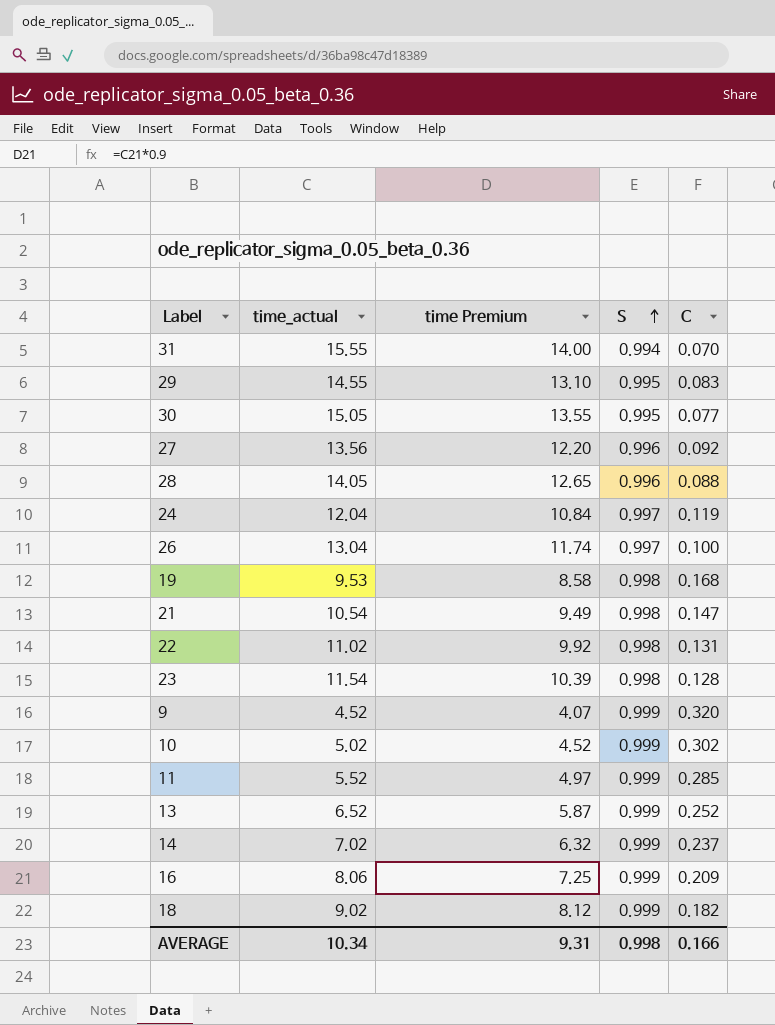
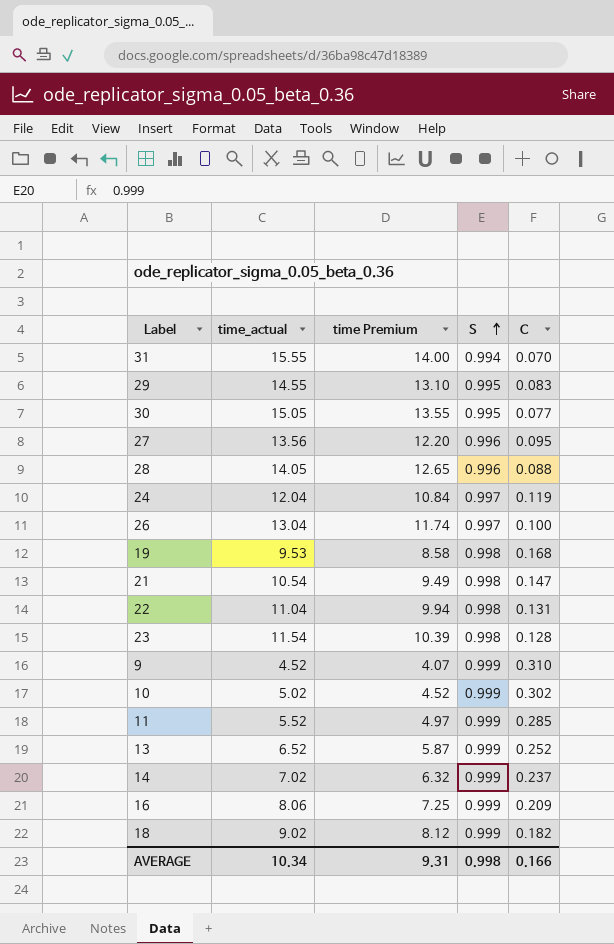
27 | C: 0.092 -> 0.095
22 | time_actual: 11.02 -> 11.04
22 | time Premium: 9.92 -> 9.94
9 | C: 0.320 -> 0.310

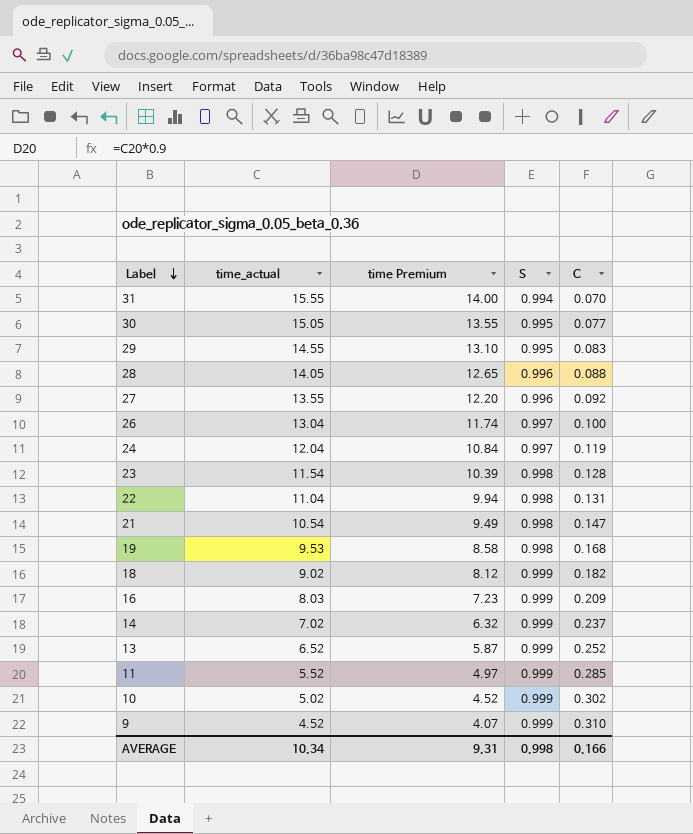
row order: S ascending -> Label descending
27 | time_actual: 13.56 -> 13.55
27 | C: 0.095 -> 0.092
16 | time_actual: 8.06 -> 8.03
16 | time Premium: 7.25 -> 7.23

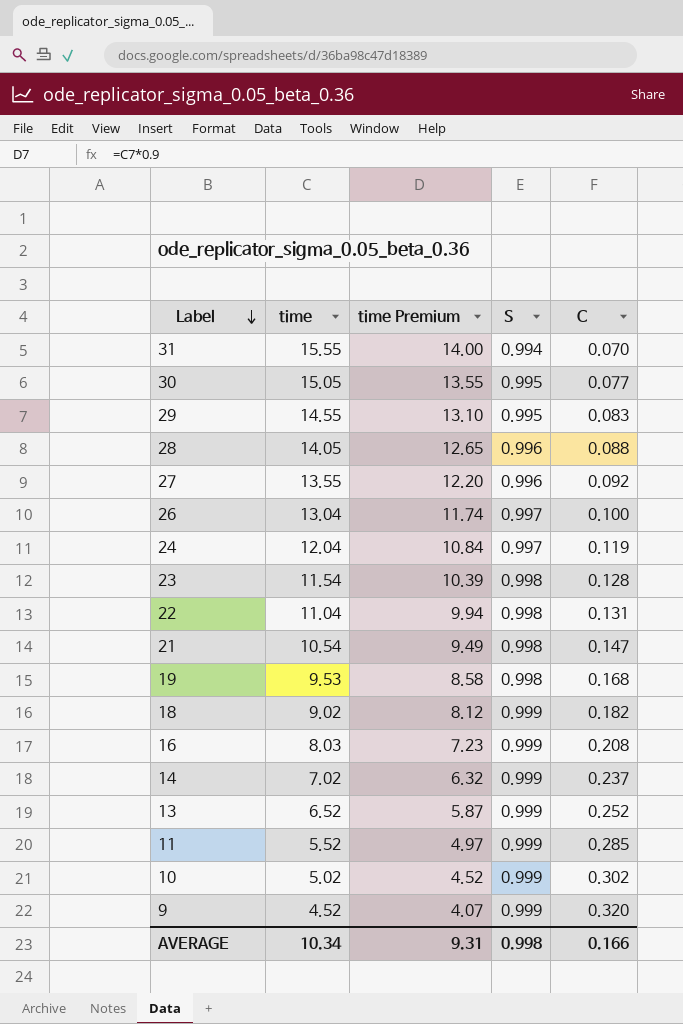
column name: time_actual -> time
16 | C: 0.209 -> 0.208
9 | C: 0.310 -> 0.320

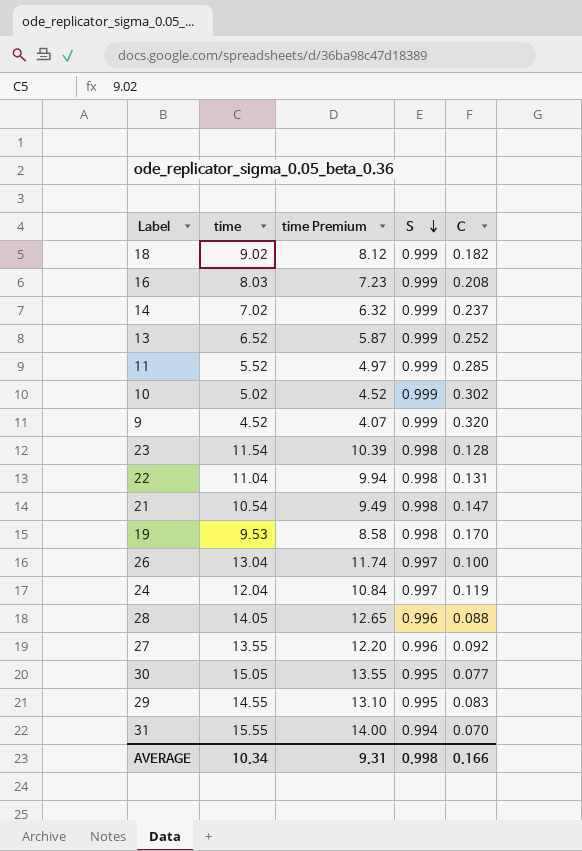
row order: Label descending -> S descending
19 | C: 0.168 -> 0.170

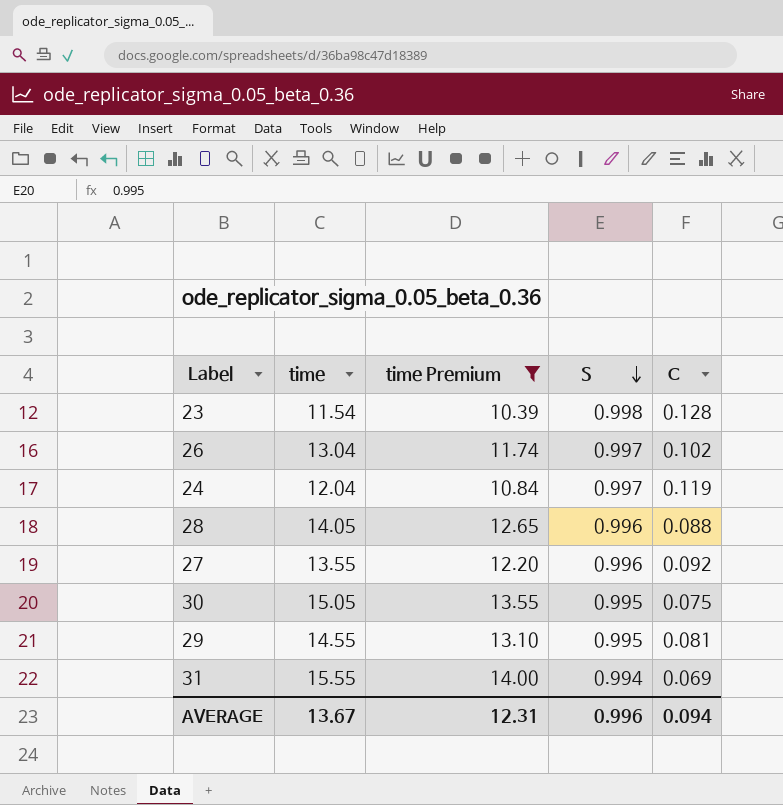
filter: none -> time Premium >= 10.39
26 | C: 0.100 -> 0.102
30 | C: 0.077 -> 0.075
29 | C: 0.083 -> 0.081
31 | C: 0.070 -> 0.069
AVERAGE | time: 10.34 -> 13.67
AVERAGE | time Premium: 9.31 -> 12.31
AVERAGE | S: 0.998 -> 0.996
AVERAGE | C: 0.166 -> 0.094

